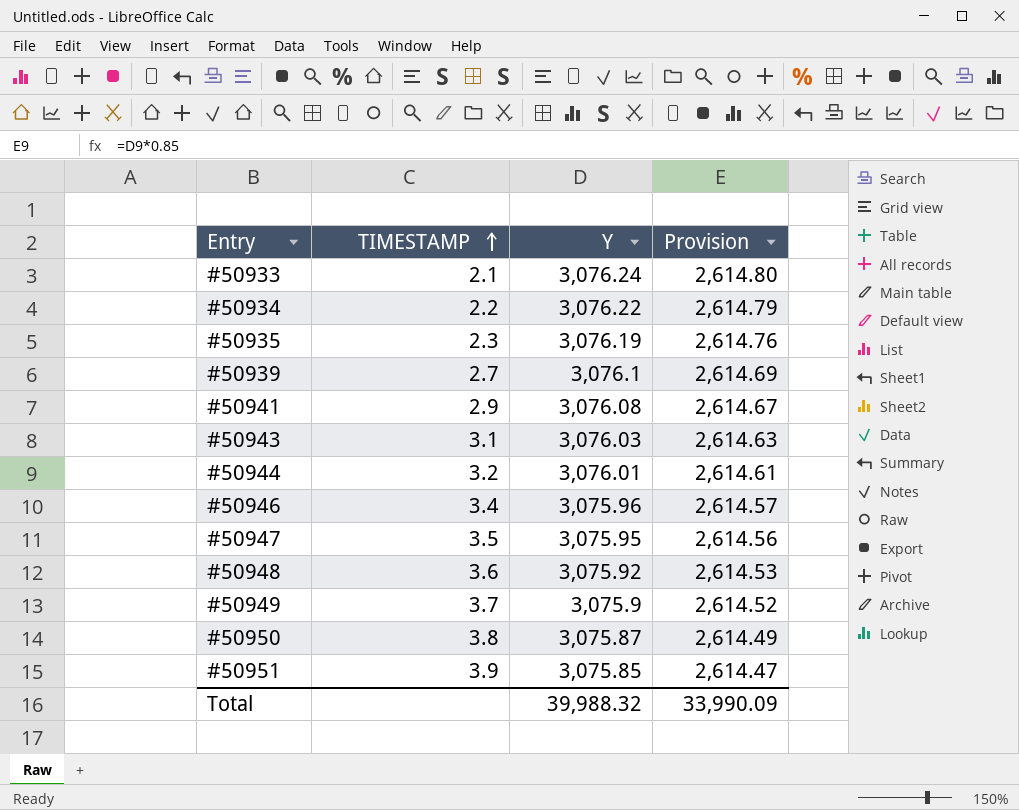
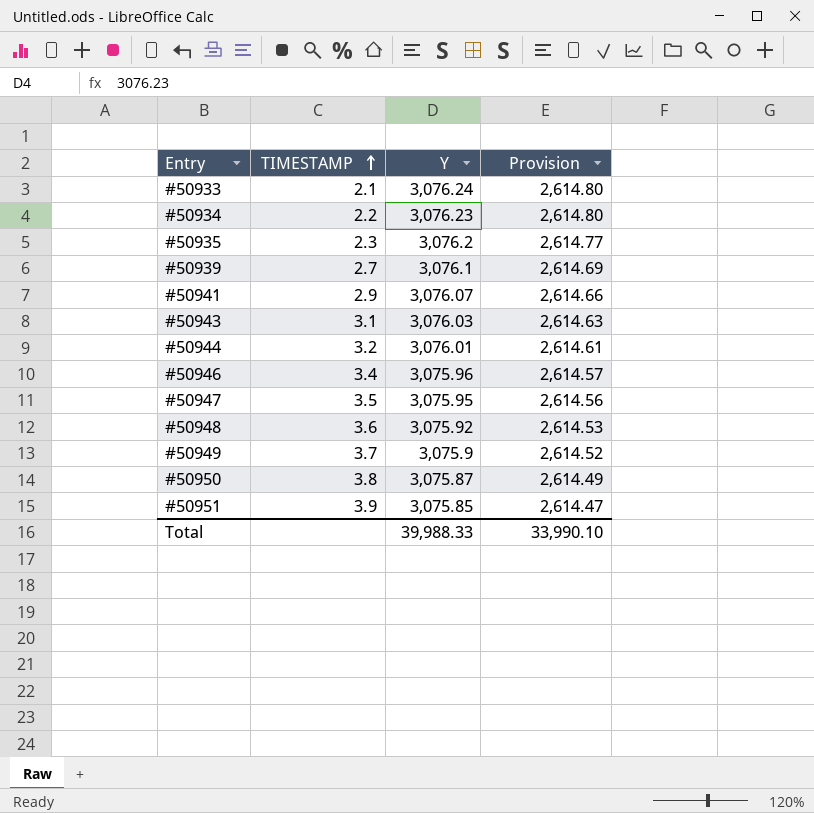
#50934 | Y: 3,076.22 -> 3,076.23
#50934 | Provision: 2,614.79 -> 2,614.80
#50935 | Y: 3,076.19 -> 3,076.2
#50935 | Provision: 2,614.76 -> 2,614.77
#50941 | Y: 3,076.08 -> 3,076.07
#50941 | Provision: 2,614.67 -> 2,614.66
Total | Y: 39,988.32 -> 39,988.33
Total | Provision: 33,990.09 -> 33,990.10

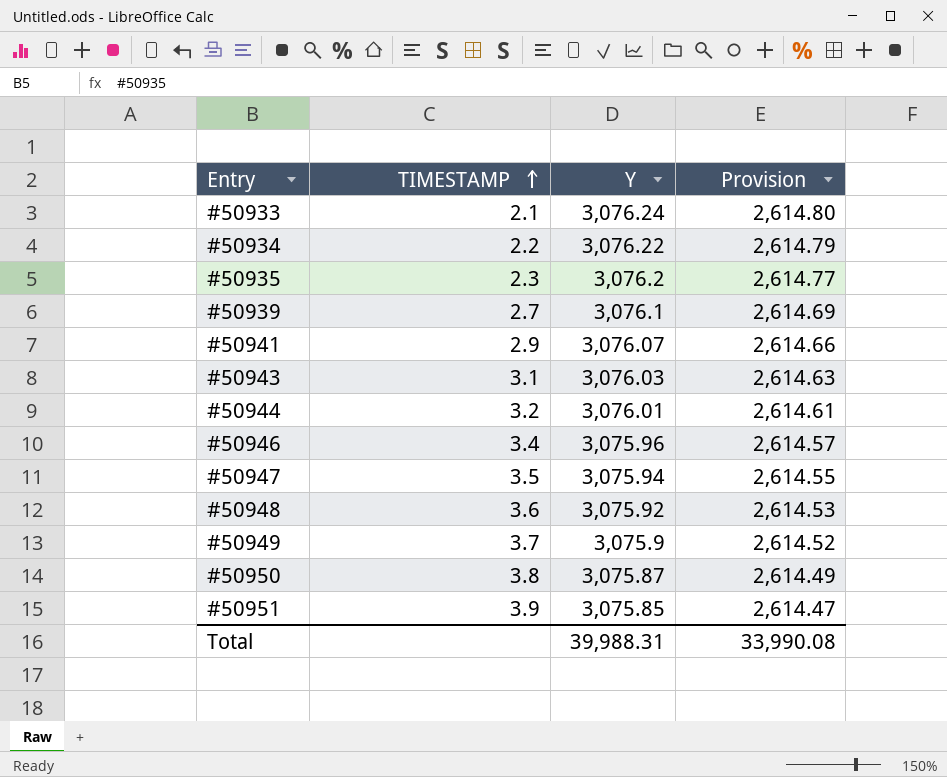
#50934 | Y: 3,076.23 -> 3,076.22
#50934 | Provision: 2,614.80 -> 2,614.79
#50947 | Y: 3,075.95 -> 3,075.94
#50947 | Provision: 2,614.56 -> 2,614.55
Total | Y: 39,988.33 -> 39,988.31
Total | Provision: 33,990.10 -> 33,990.08

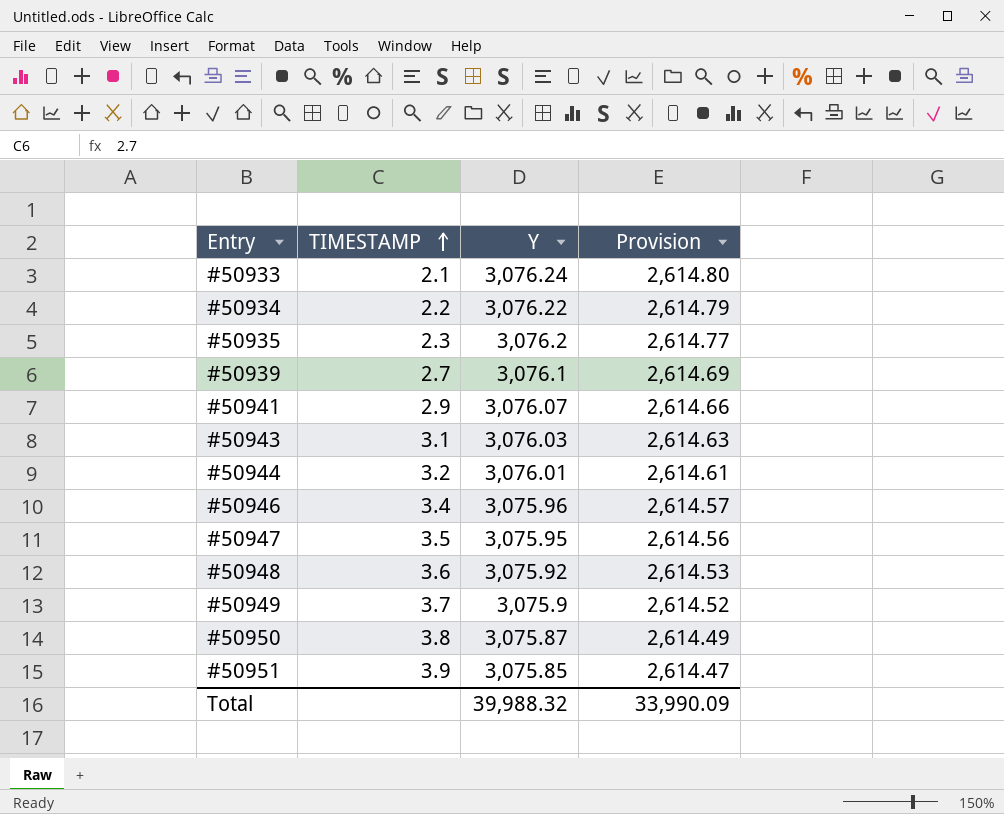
#50947 | Y: 3,075.94 -> 3,075.95
#50947 | Provision: 2,614.55 -> 2,614.56
Total | Y: 39,988.31 -> 39,988.32
Total | Provision: 33,990.08 -> 33,990.09

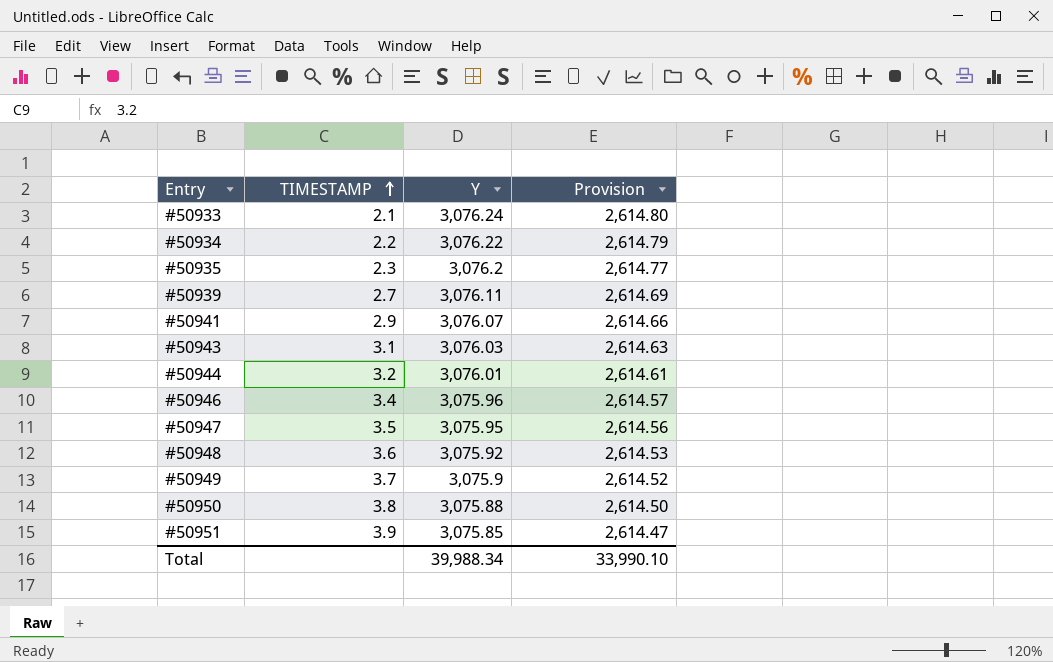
#50939 | Y: 3,076.1 -> 3,076.11
#50950 | Y: 3,075.87 -> 3,075.88
#50950 | Provision: 2,614.49 -> 2,614.50
Total | Y: 39,988.32 -> 39,988.34
Total | Provision: 33,990.09 -> 33,990.10

